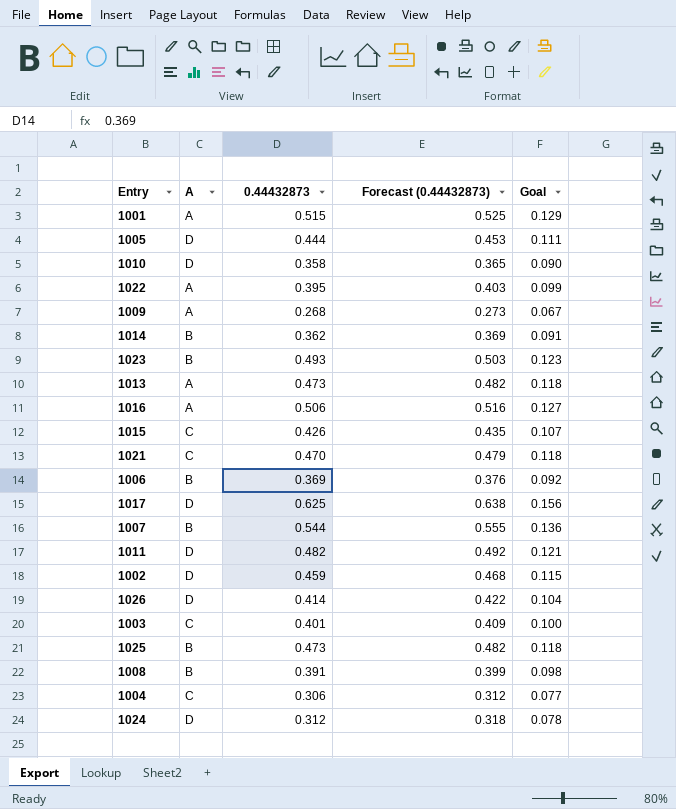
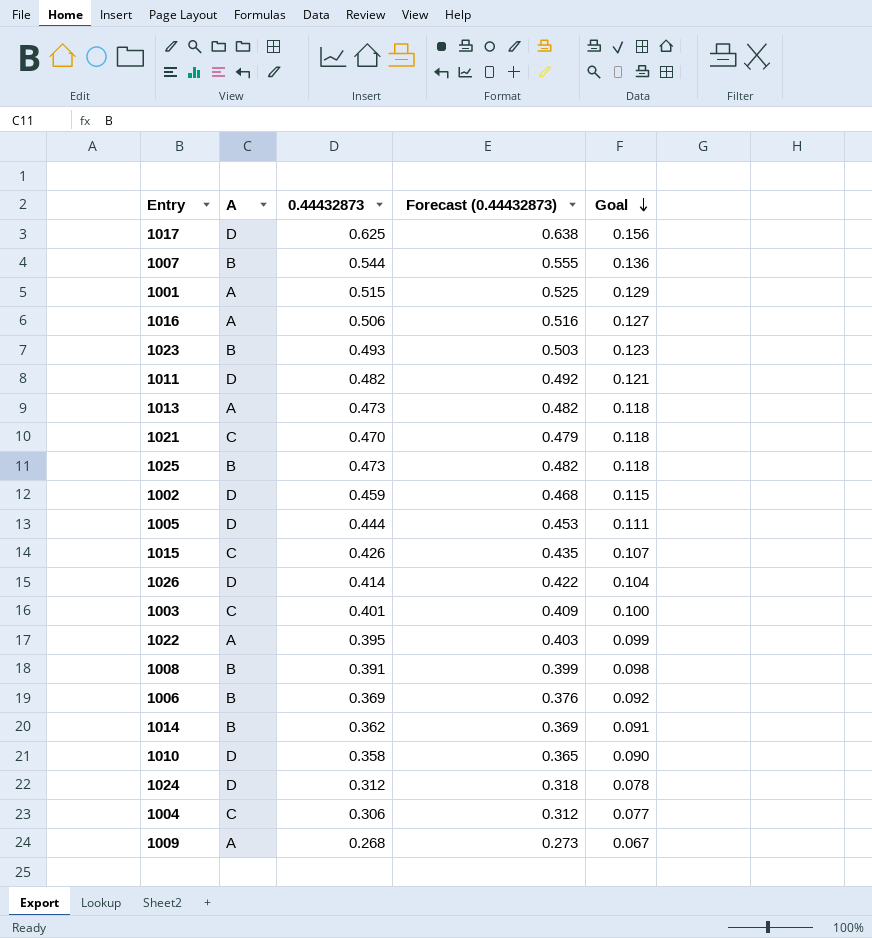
row order: none -> Goal descending

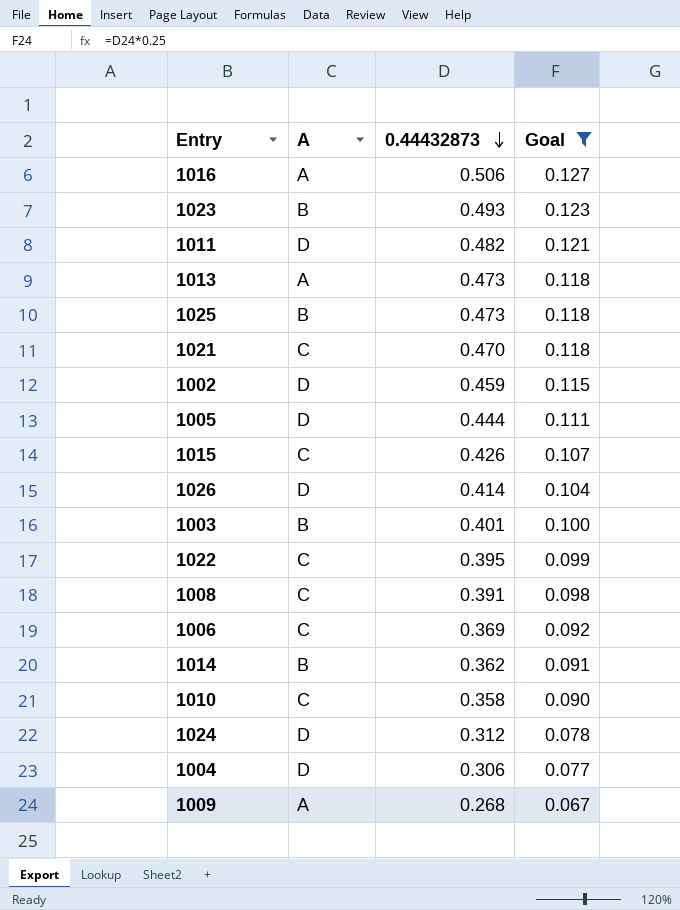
filter: none -> Goal <= 0.127
row order: Goal descending -> 0.44432873 descending
column Forecast (0.44432873) | formula: [0.44432873] * 1.02 -> none
1003 | A: C -> B
1022 | A: A -> C
1008 | A: B -> C
1006 | A: B -> C
1010 | A: D -> C
1004 | A: C -> D

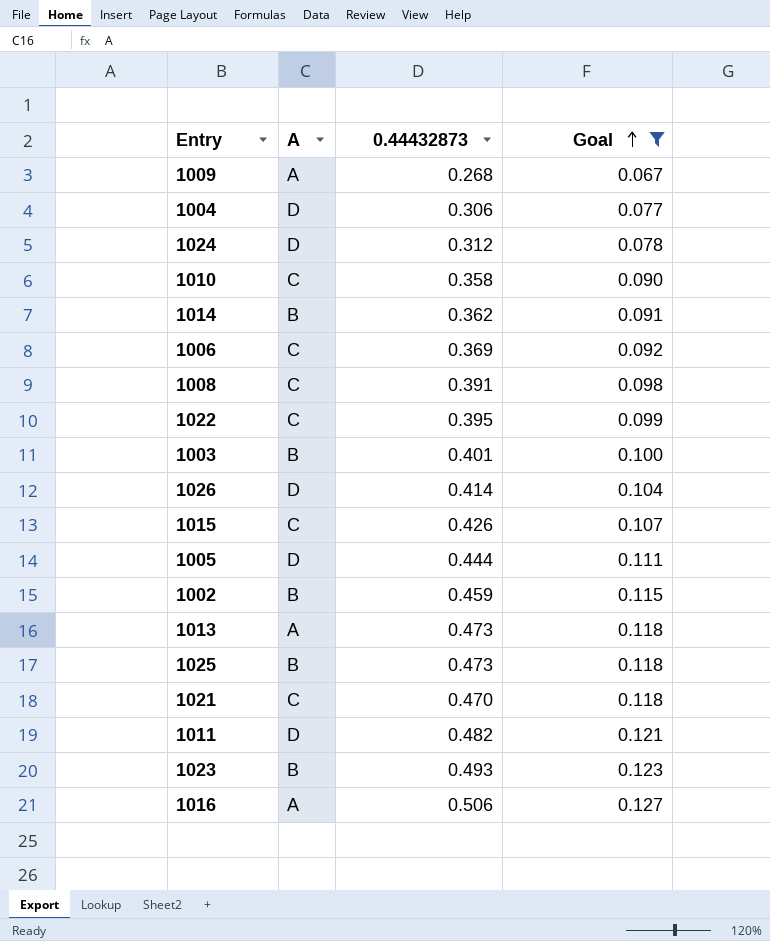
row order: 0.44432873 descending -> Goal ascending
1002 | A: D -> B

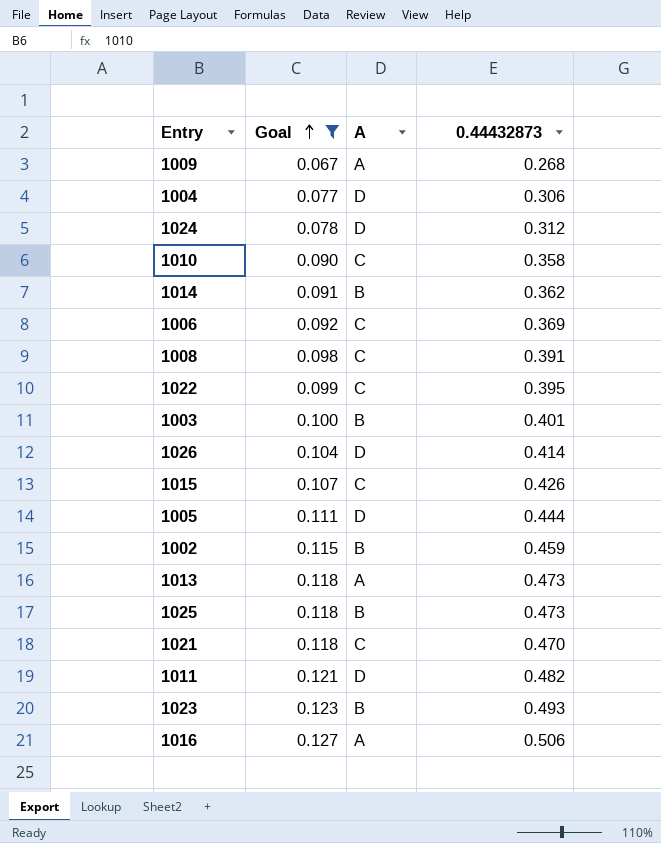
column Goal | position: 4 -> 2

